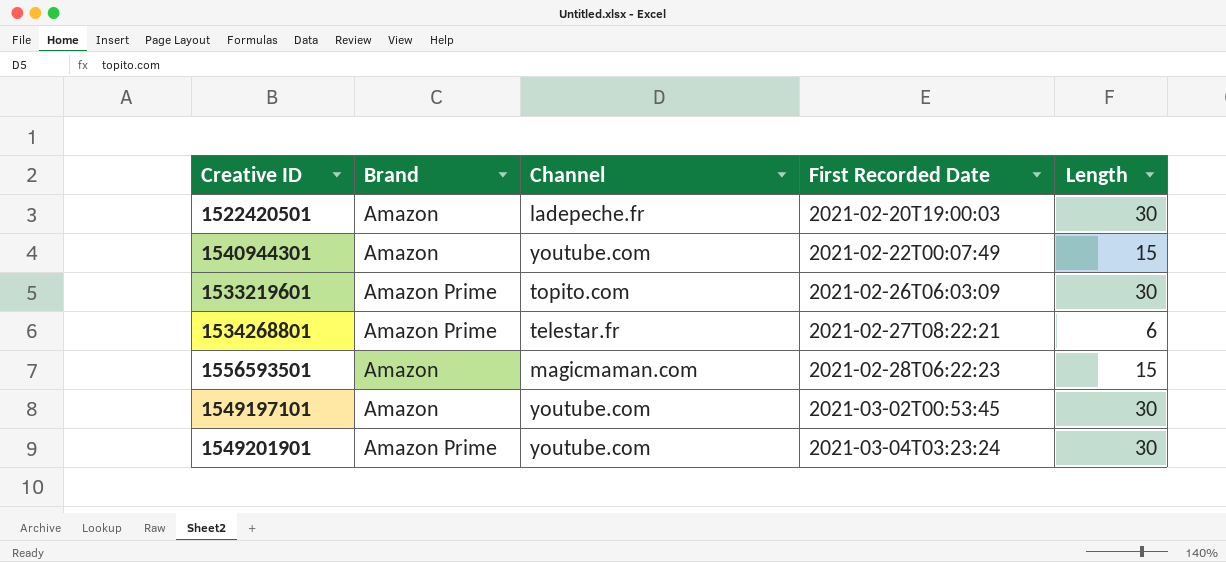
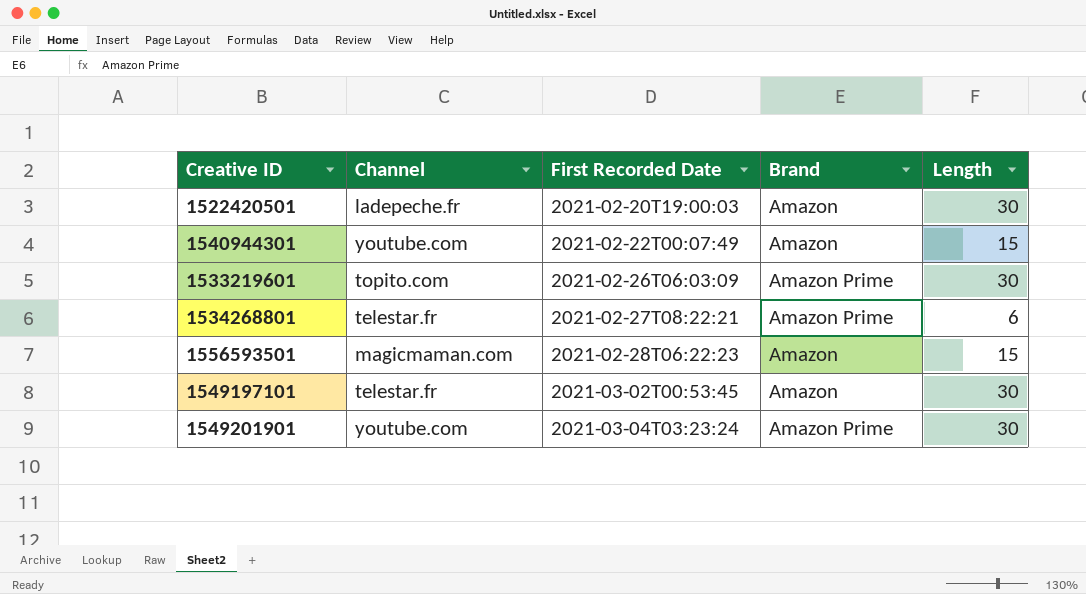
column Brand | position: 2 -> 4
1549197101 | Channel: youtube.com -> telestar.fr

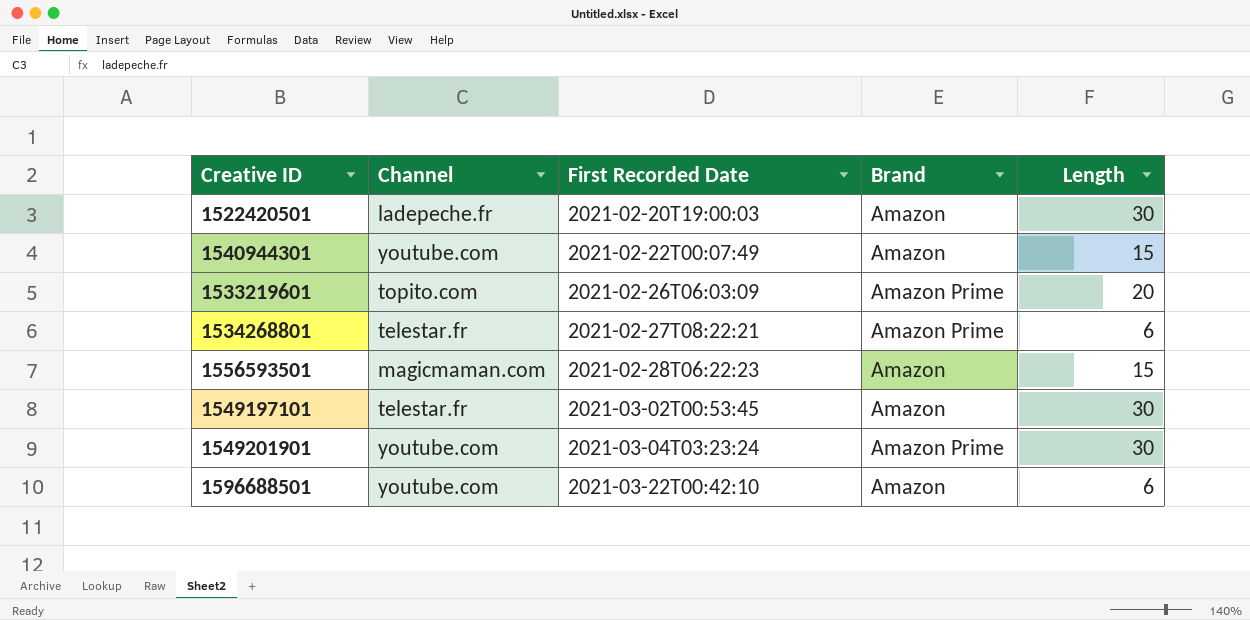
1533219601 | Length: 30 -> 20
row 1596688501: none -> youtube.com | 2021-03-22T00:42:10 | Amazon | 6

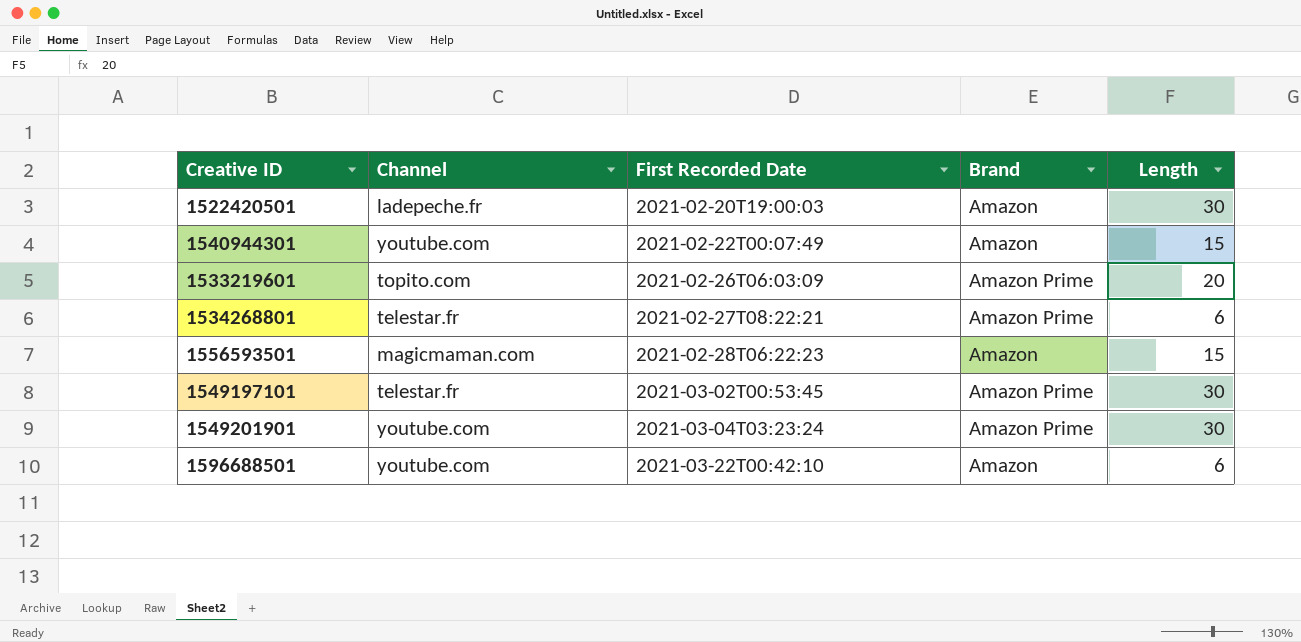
1549197101 | Brand: Amazon -> Amazon Prime

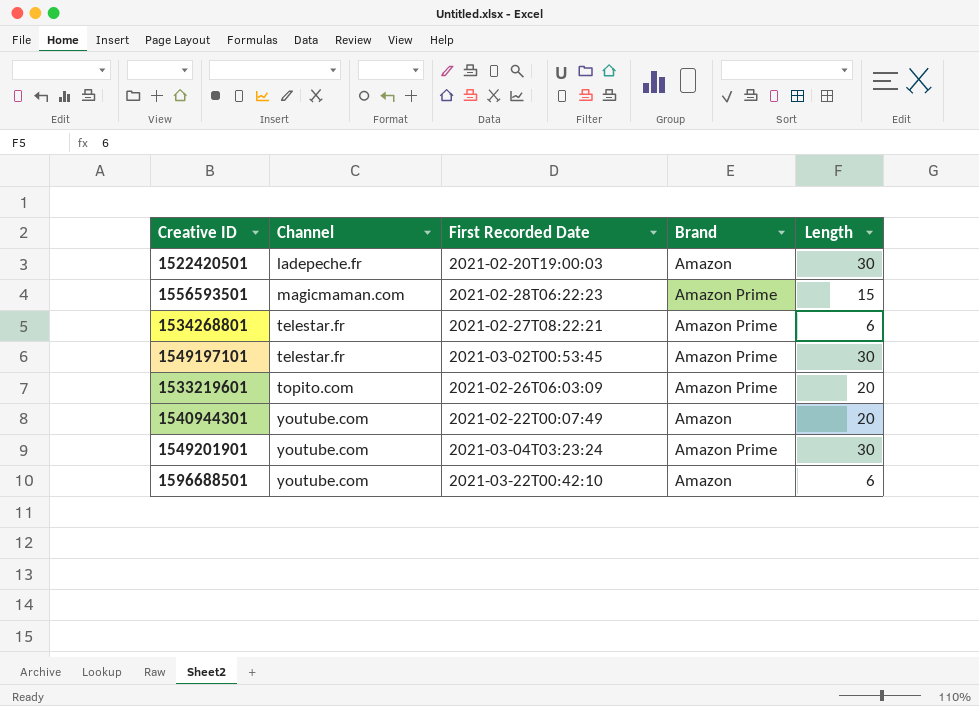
row order: First Recorded Date ascending -> Channel ascending
1556593501 | Brand: Amazon -> Amazon Prime
1540944301 | Length: 15 -> 20

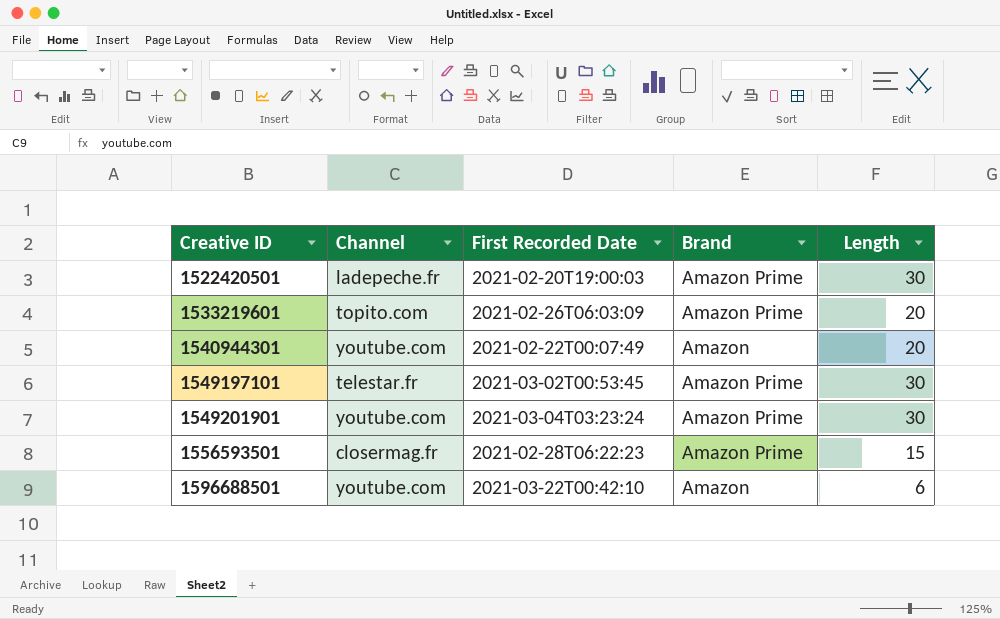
row order: Channel ascending -> Creative ID ascending
row 1534268801: telestar.fr | 2021-02-27T08:22:21 | Amazon Prime | 6 -> none
1522420501 | Brand: Amazon -> Amazon Prime
1556593501 | Channel: magicmaman.com -> closermag.fr

